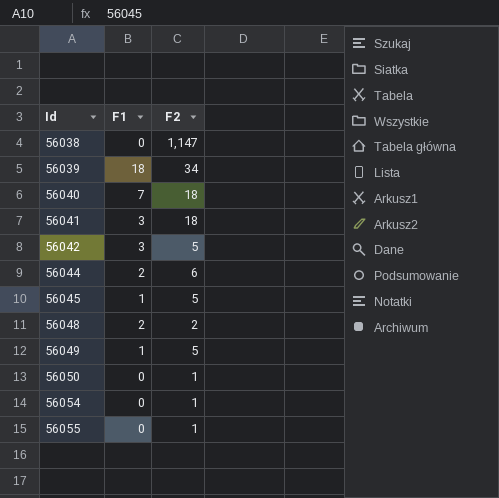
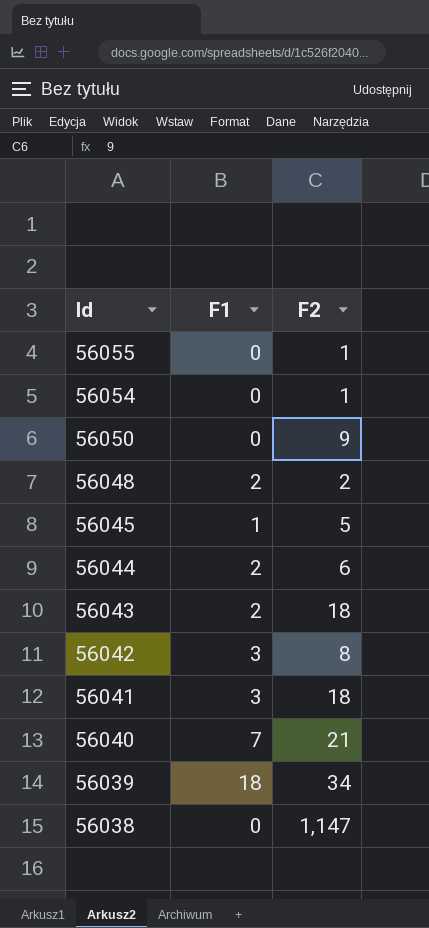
row order: Id ascending -> Id descending
row 56049: 1 | 5 -> none
56050 | F2: 1 -> 9
row 56043: none -> 2 | 18
56042 | F2: 5 -> 8
56040 | F2: 18 -> 21

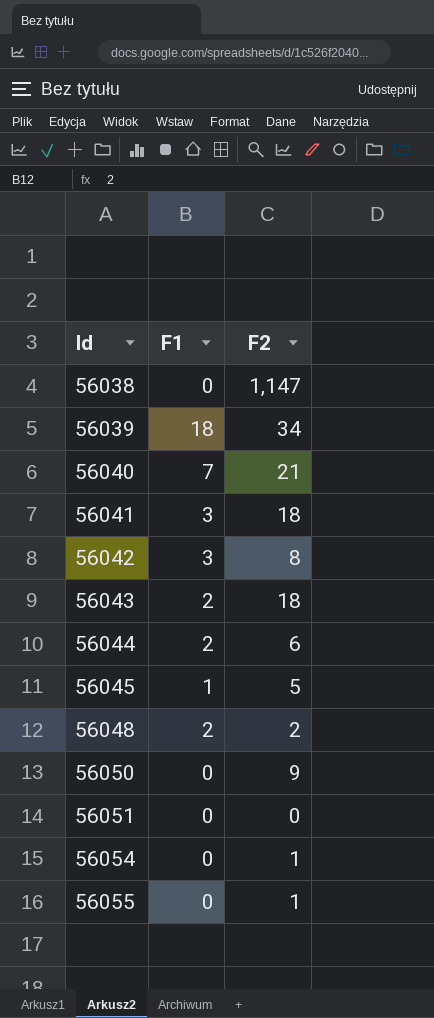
row order: Id descending -> Id ascending
row 56051: none -> 0 | 0

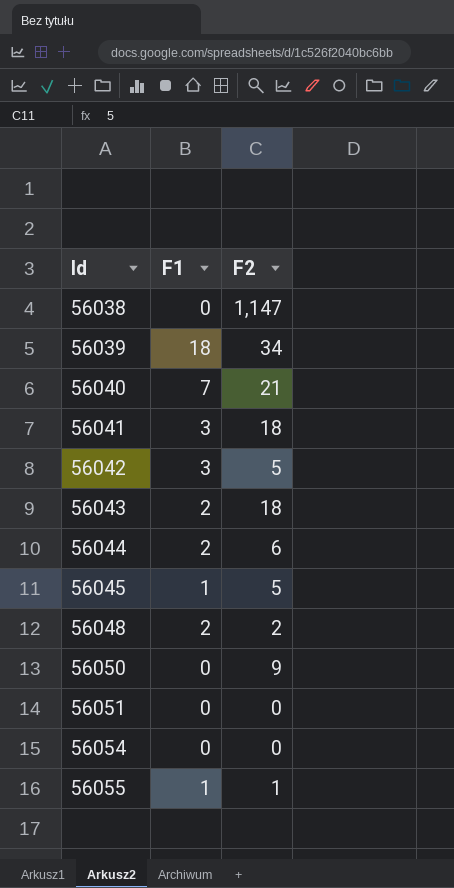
56042 | F2: 8 -> 5
56054 | F2: 1 -> 0
56055 | F1: 0 -> 1

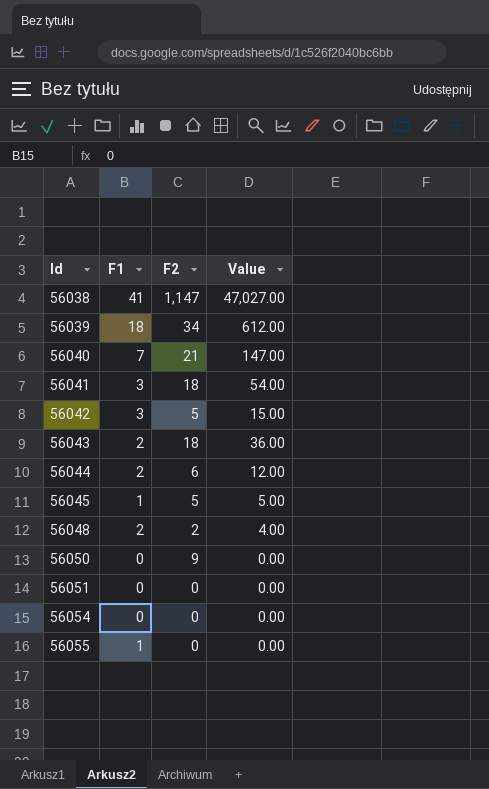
column Value | formula: none -> [F1] * [F2]
56038 | F1: 0 -> 41
56055 | F2: 1 -> 0

